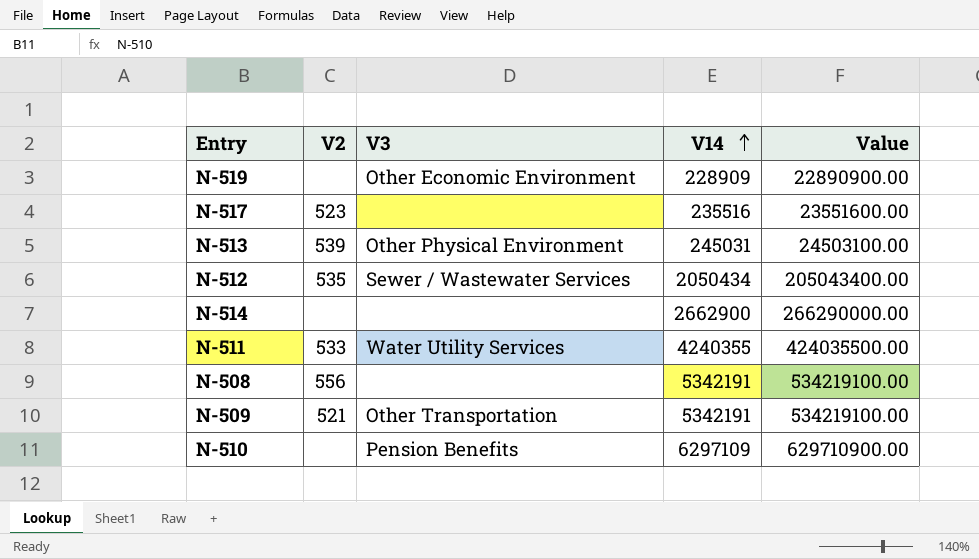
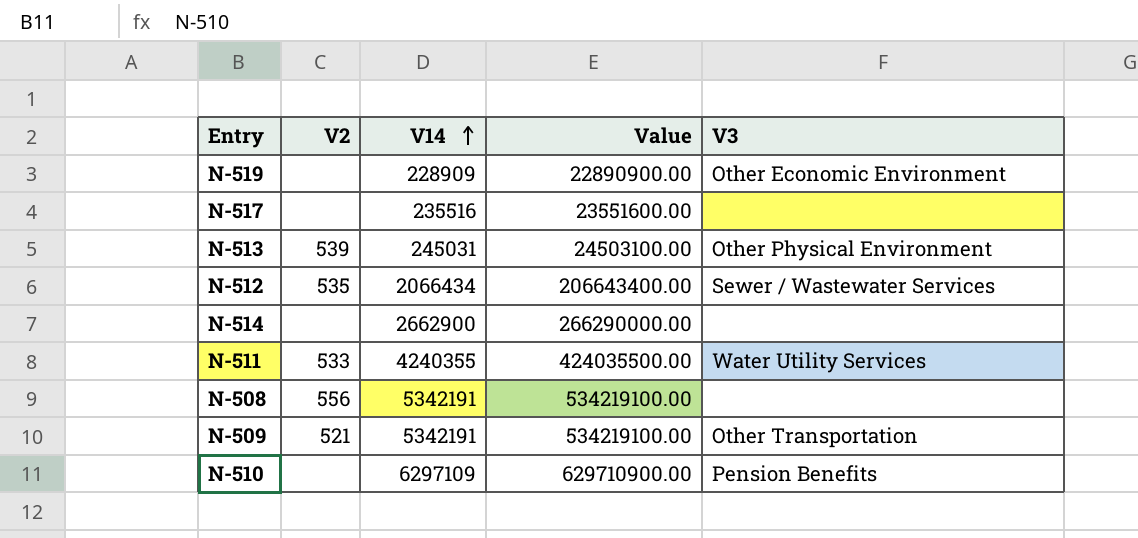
column V3 | position: 3 -> 5
N-517 | V2: 523 -> none
N-512 | V14: 2050434 -> 2066434
N-512 | Value: 205043400.00 -> 206643400.00

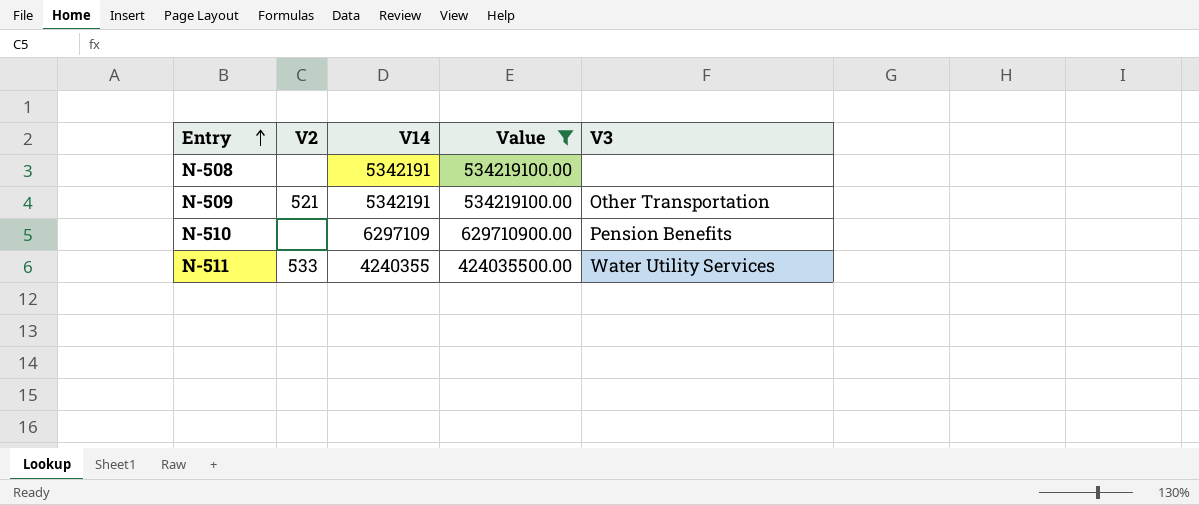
filter: none -> Value >= 424035500.00
row order: V14 ascending -> Entry ascending
N-508 | V2: 556 -> none

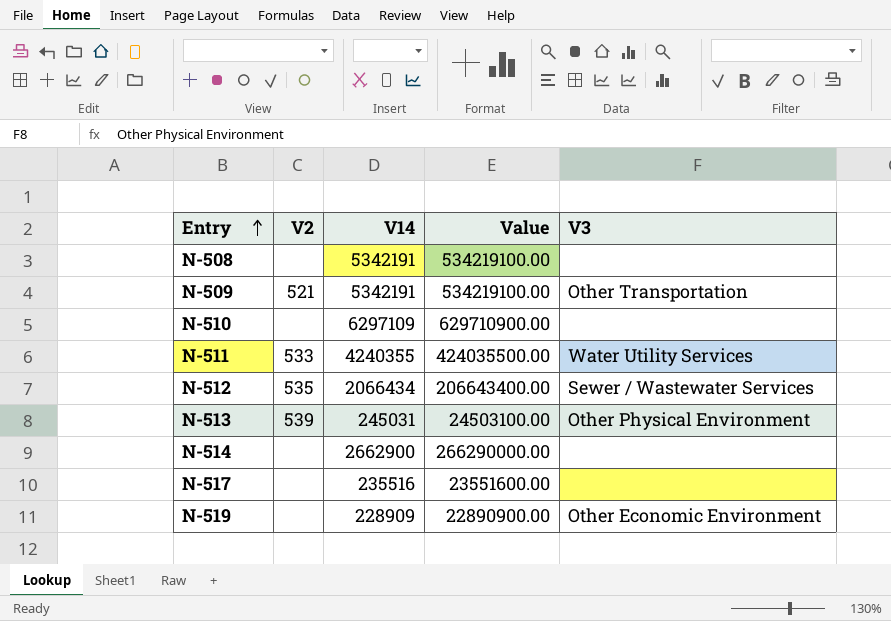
filter: Value >= 424035500.00 -> none
N-510 | V3: Pension Benefits -> none

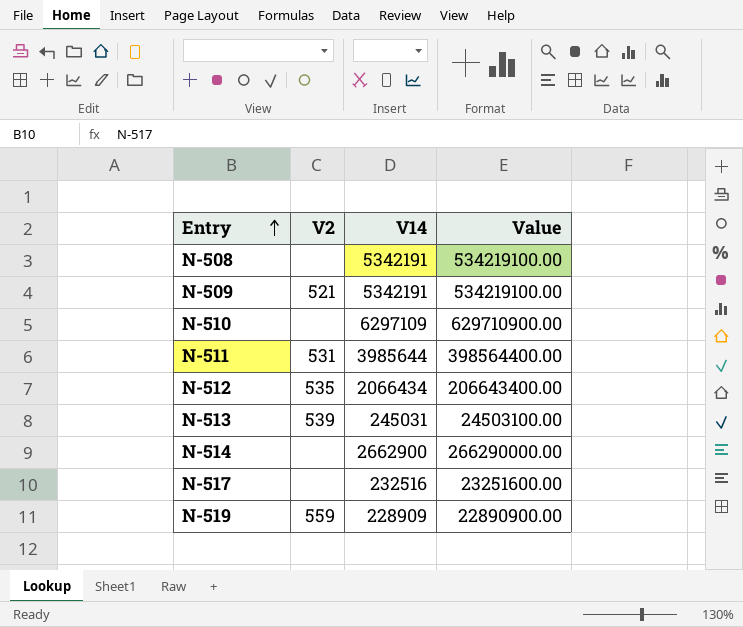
column V3 | position: 5 -> none
N-511 | V2: 533 -> 531
N-511 | V14: 4240355 -> 3985644
N-511 | Value: 424035500.00 -> 398564400.00
N-517 | V14: 235516 -> 232516
N-517 | Value: 23551600.00 -> 23251600.00
N-519 | V2: none -> 559

